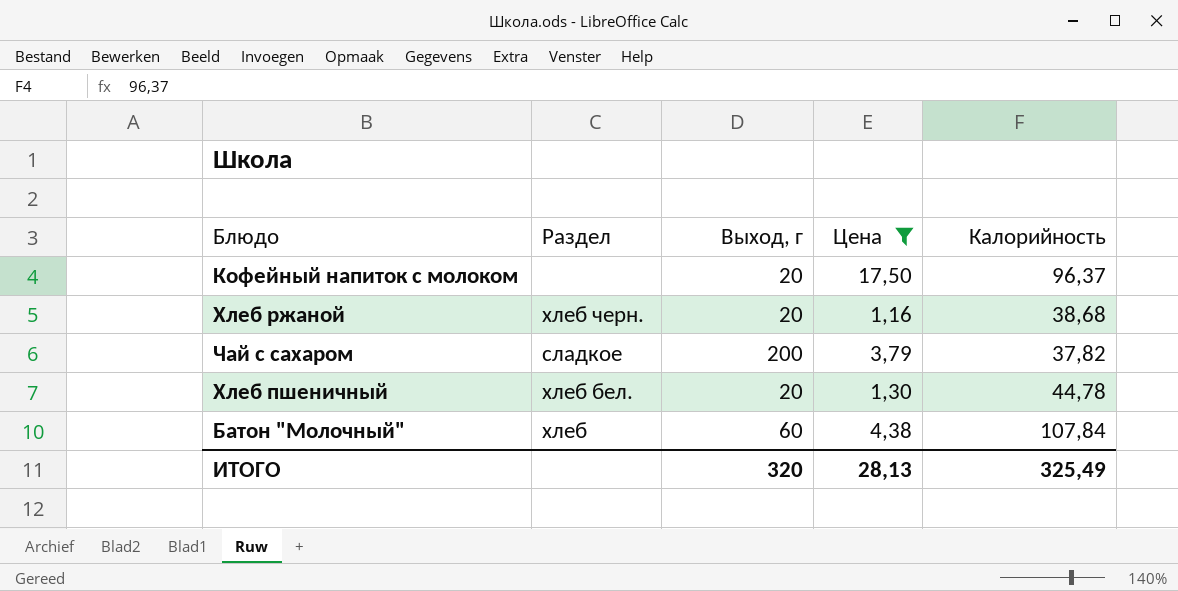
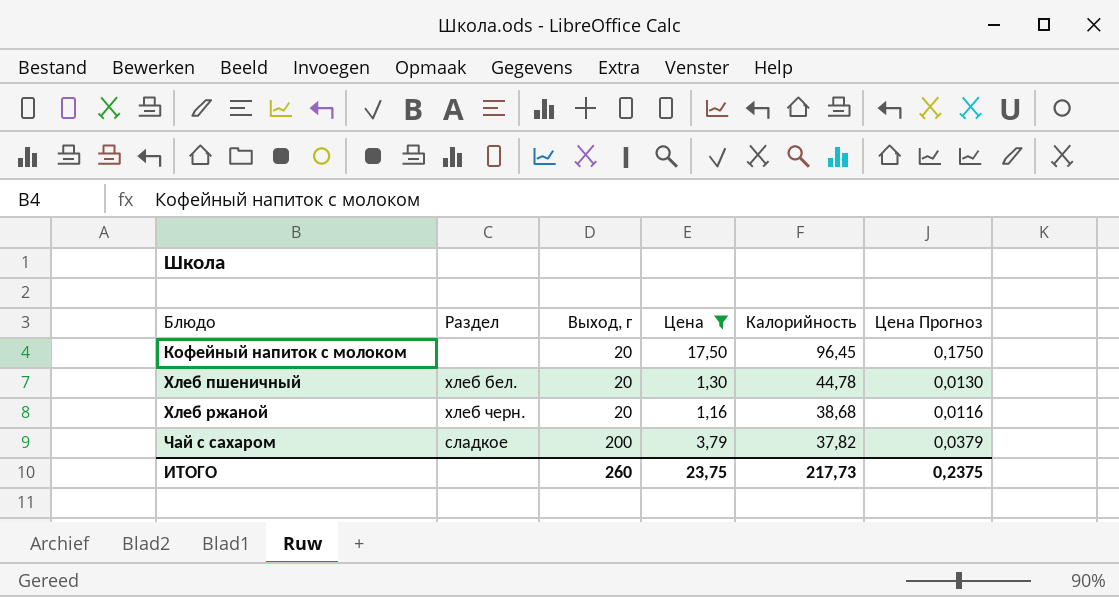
row order: none -> Блюдо ascending
column Цена Прогноз | formula: none -> [Цена] * 0,01
row Батон "Молочный": хлеб | 60 | 4,38 | 107,84 -> none
Кофейный напиток с молоком | Калорийность: 96,37 -> 96,45
ИТОГО | Выход, г: 320 -> 260
ИТОГО | Цена: 28,13 -> 23,75
ИТОГО | Калорийность: 325,49 -> 217,73

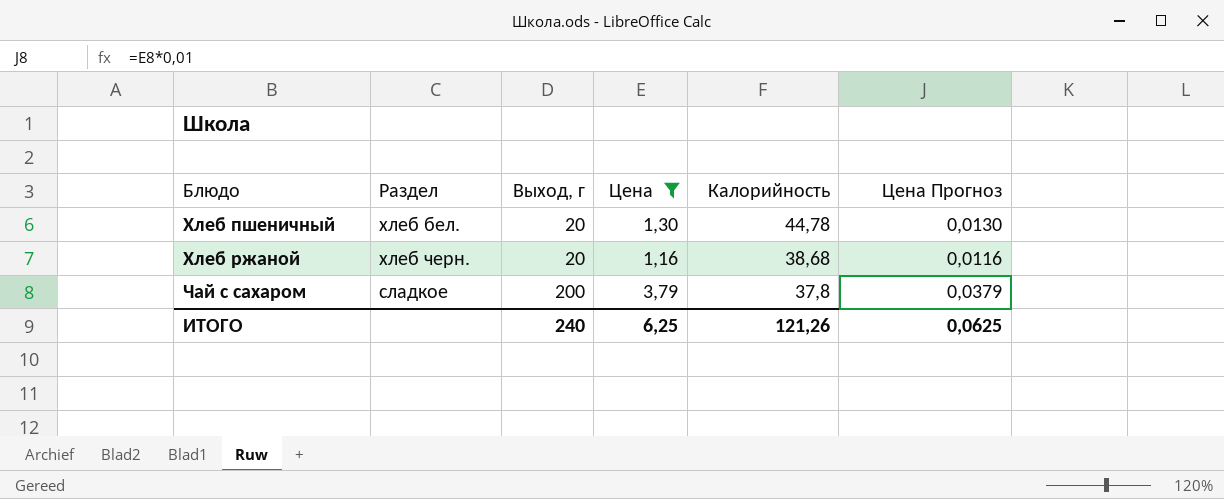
row Кофейный напиток с молоком: none | 20 | 17,50 | 96,45 | 0,1750 -> none
Чай с сахаром | Калорийность: 37,82 -> 37,8
ИТОГО | Выход, г: 260 -> 240
ИТОГО | Цена: 23,75 -> 6,25
ИТОГО | Калорийность: 217,73 -> 121,26
ИТОГО | Цена Прогноз: 0,2375 -> 0,0625

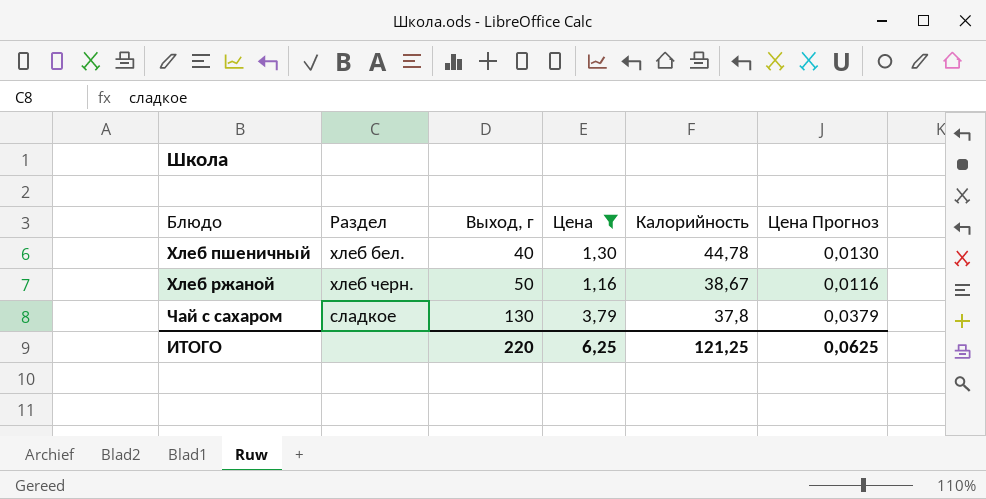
Хлеб пшеничный | Выход, г: 20 -> 40
Хлеб ржаной | Выход, г: 20 -> 50
Хлеб ржаной | Калорийность: 38,68 -> 38,67
Чай с сахаром | Выход, г: 200 -> 130
ИТОГО | Выход, г: 240 -> 220
ИТОГО | Калорийность: 121,26 -> 121,25

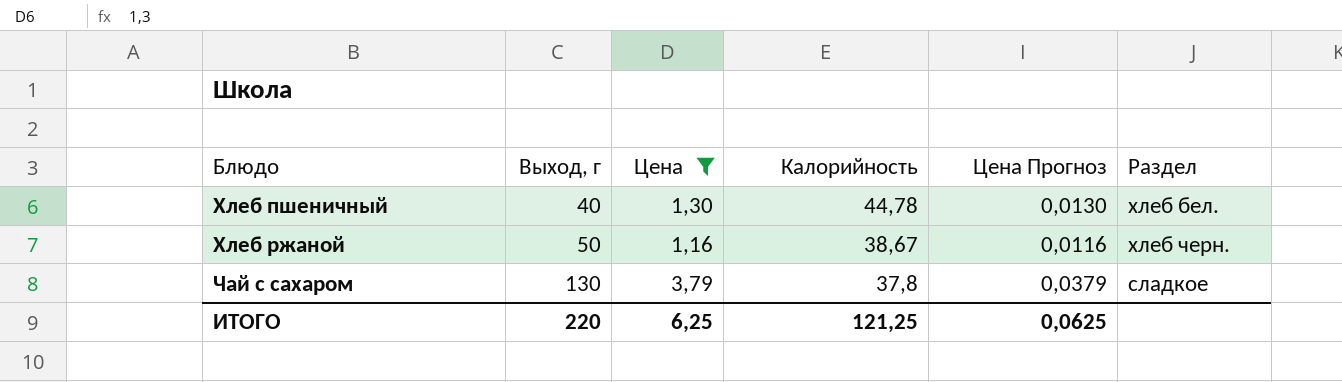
column Раздел | position: 2 -> 6

